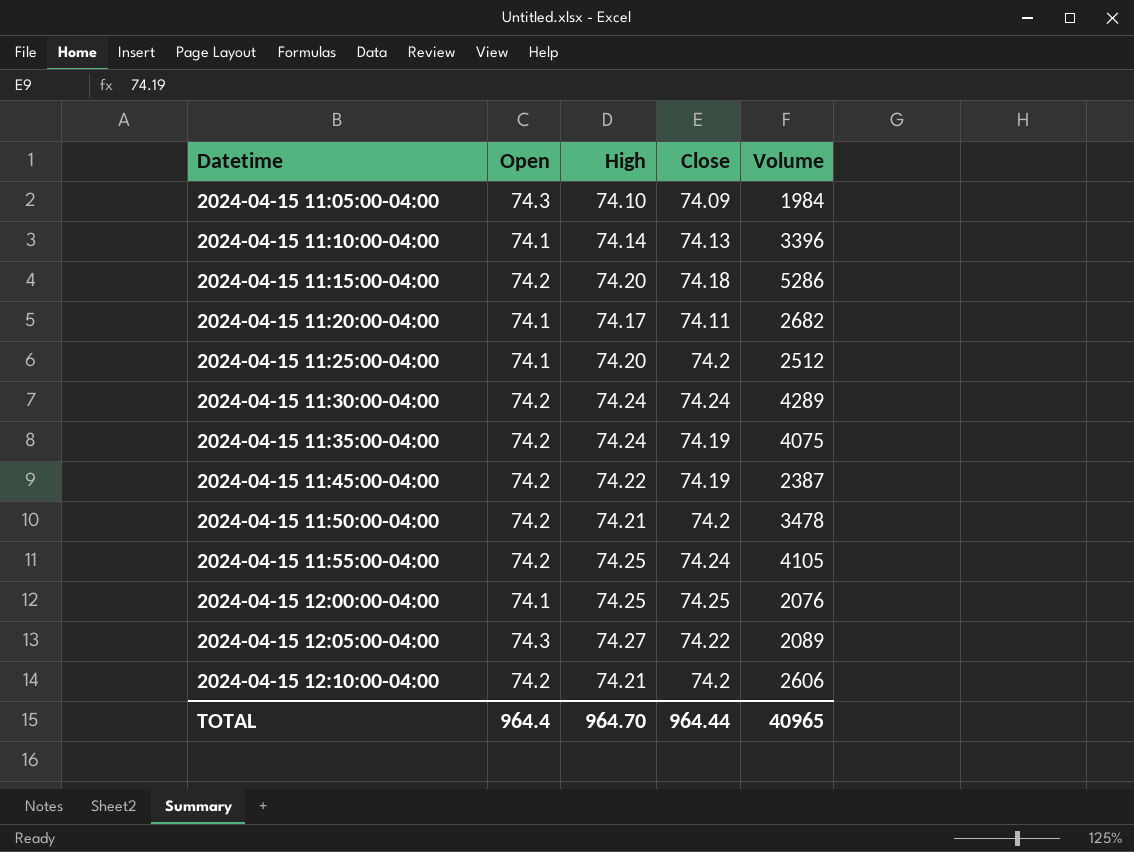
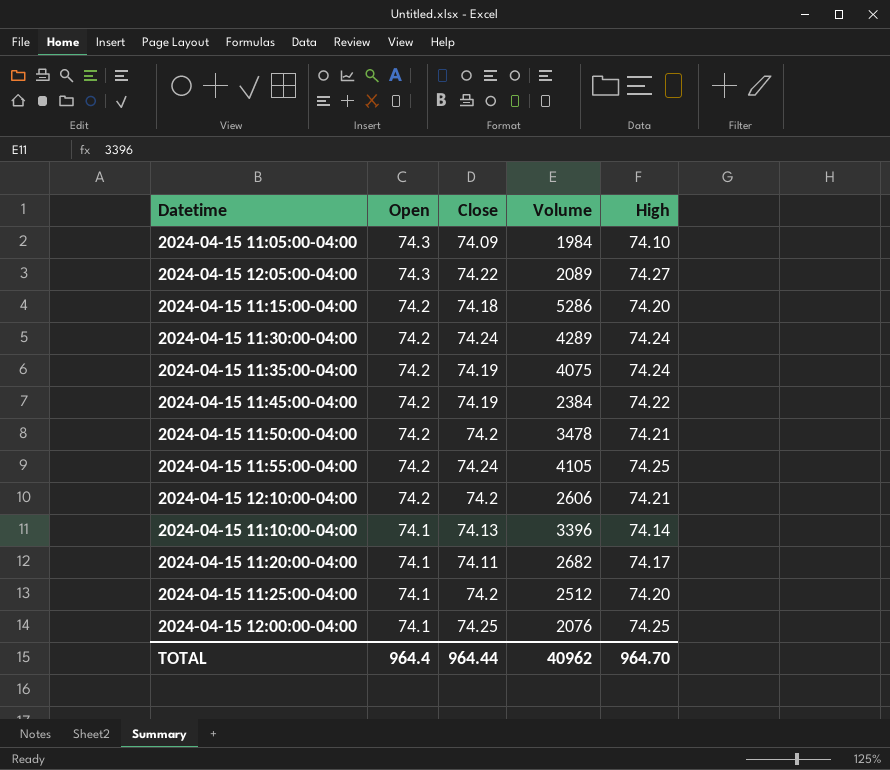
row order: Datetime ascending -> Open descending
column High | position: 3 -> 5
2024-04-15 11:45:00-04:00 | Volume: 2387 -> 2384
TOTAL | Volume: 40965 -> 40962

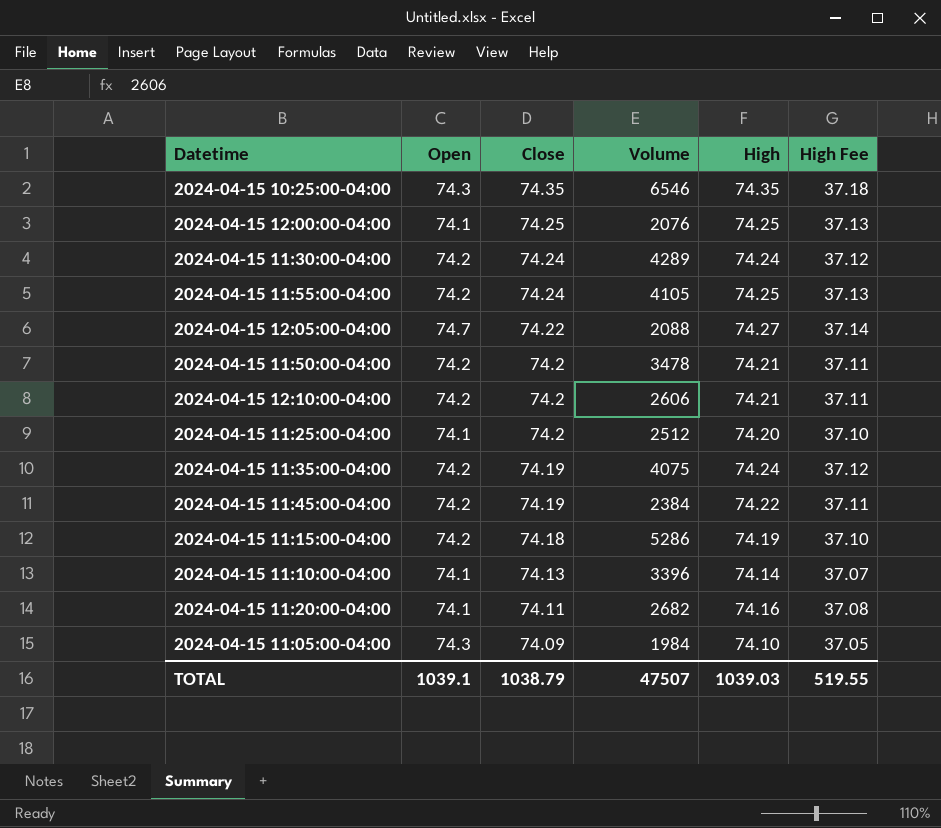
row order: Open descending -> Close descending
column High Fee | formula: none -> [High] * 0.5
row 2024-04-15 10:25:00-04:00: none -> 74.3 | 74.35 | 6546 | 74.35 | 37.18
2024-04-15 12:05:00-04:00 | Open: 74.3 -> 74.7
2024-04-15 12:05:00-04:00 | Volume: 2089 -> 2088
2024-04-15 11:15:00-04:00 | High: 74.20 -> 74.19
2024-04-15 11:20:00-04:00 | High: 74.17 -> 74.16
TOTAL | Open: 964.4 -> 1039.1
TOTAL | Close: 964.44 -> 1038.79
TOTAL | Volume: 40962 -> 47507
TOTAL | High: 964.70 -> 1039.03

